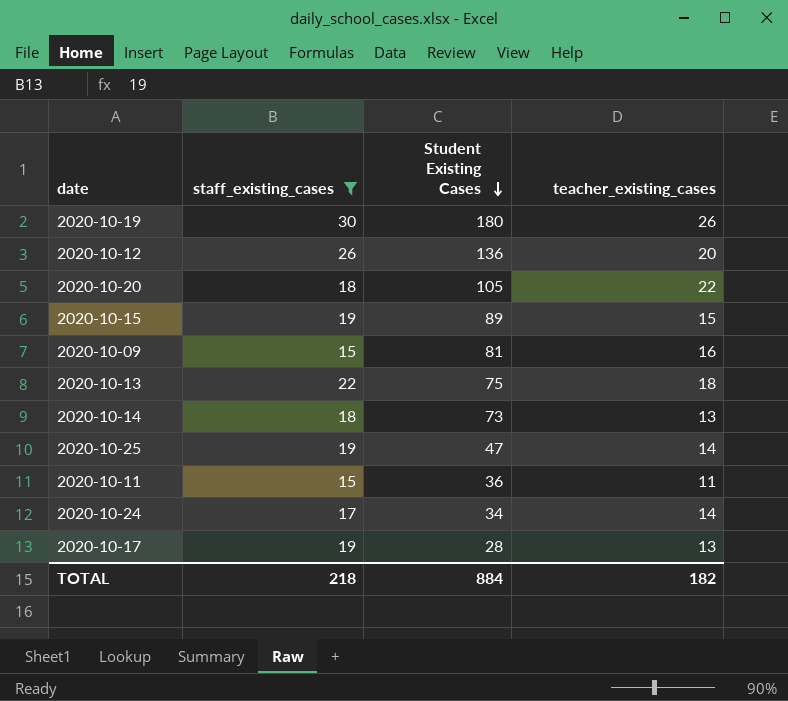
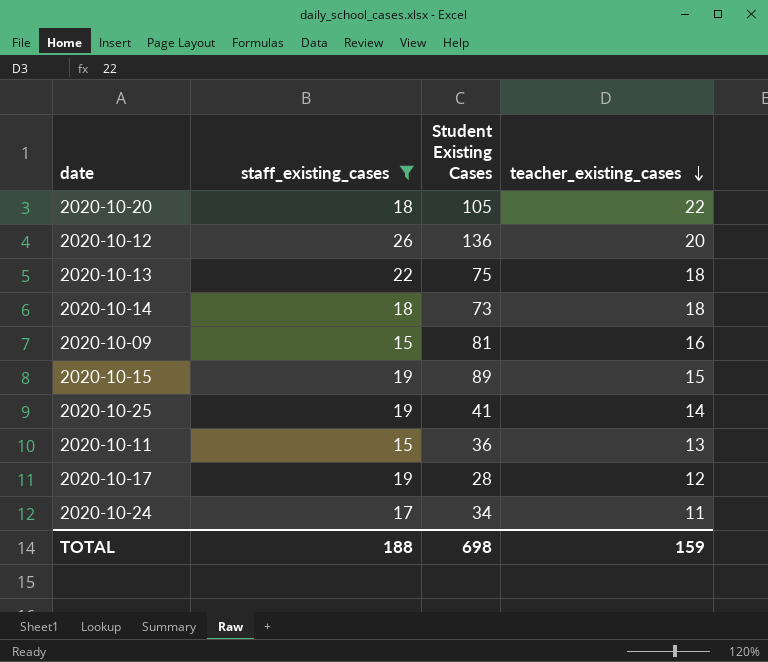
row order: Student Existing Cases descending -> teacher_existing_cases descending
row 2020-10-19: 30 | 180 | 26 -> none
2020-10-14 | teacher_existing_cases: 13 -> 18
2020-10-25 | Student Existing Cases: 47 -> 41
2020-10-11 | teacher_existing_cases: 11 -> 13
2020-10-17 | teacher_existing_cases: 13 -> 12
2020-10-24 | teacher_existing_cases: 14 -> 11
TOTAL | staff_existing_cases: 218 -> 188
TOTAL | Student Existing Cases: 884 -> 698
TOTAL | teacher_existing_cases: 182 -> 159

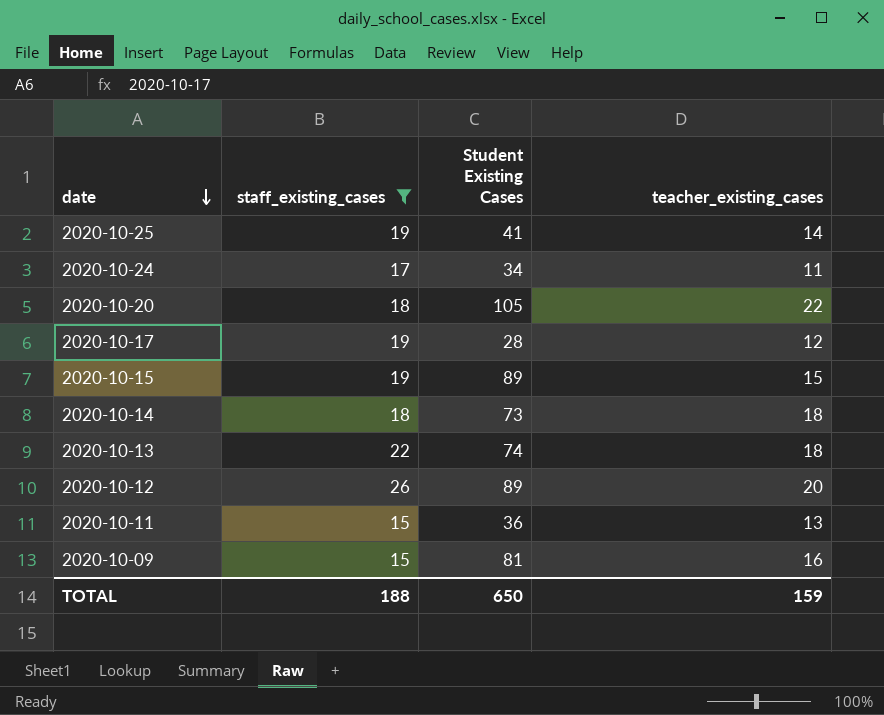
row order: teacher_existing_cases descending -> date descending
2020-10-13 | Student Existing Cases: 75 -> 74
2020-10-12 | Student Existing Cases: 136 -> 89
TOTAL | Student Existing Cases: 698 -> 650

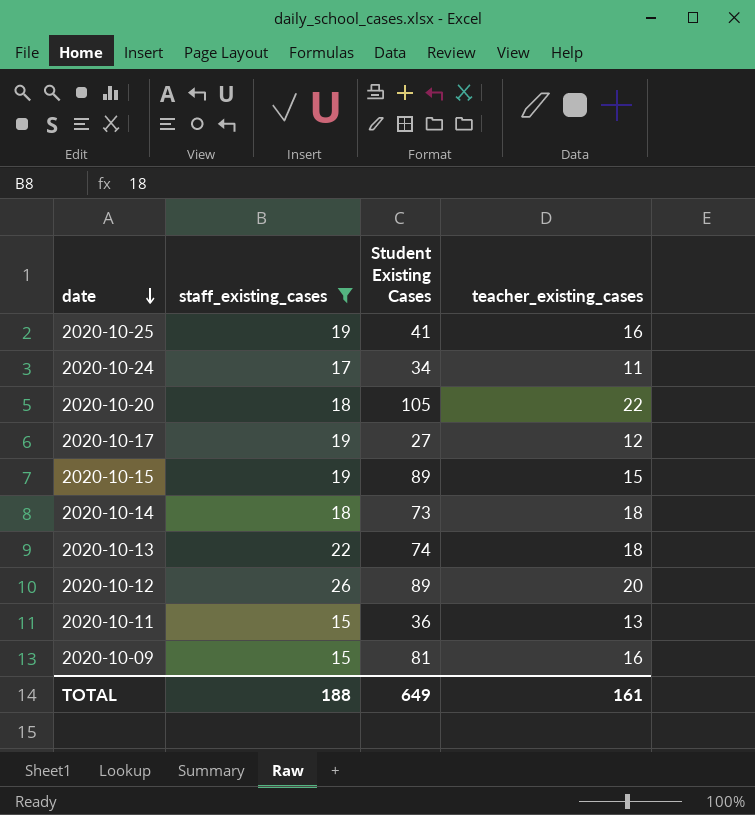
2020-10-25 | teacher_existing_cases: 14 -> 16
2020-10-17 | Student Existing Cases: 28 -> 27
TOTAL | Student Existing Cases: 650 -> 649
TOTAL | teacher_existing_cases: 159 -> 161

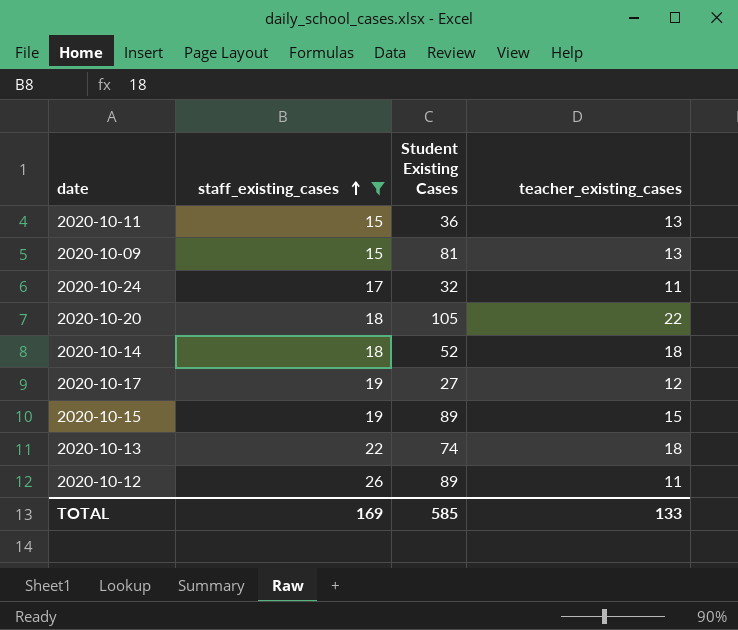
row order: date descending -> staff_existing_cases ascending
row 2020-10-25: 19 | 41 | 16 -> none
2020-10-09 | teacher_existing_cases: 16 -> 13
2020-10-24 | Student Existing Cases: 34 -> 32
2020-10-14 | Student Existing Cases: 73 -> 52
2020-10-12 | teacher_existing_cases: 20 -> 11
TOTAL | staff_existing_cases: 188 -> 169
TOTAL | Student Existing Cases: 649 -> 585
TOTAL | teacher_existing_cases: 161 -> 133

